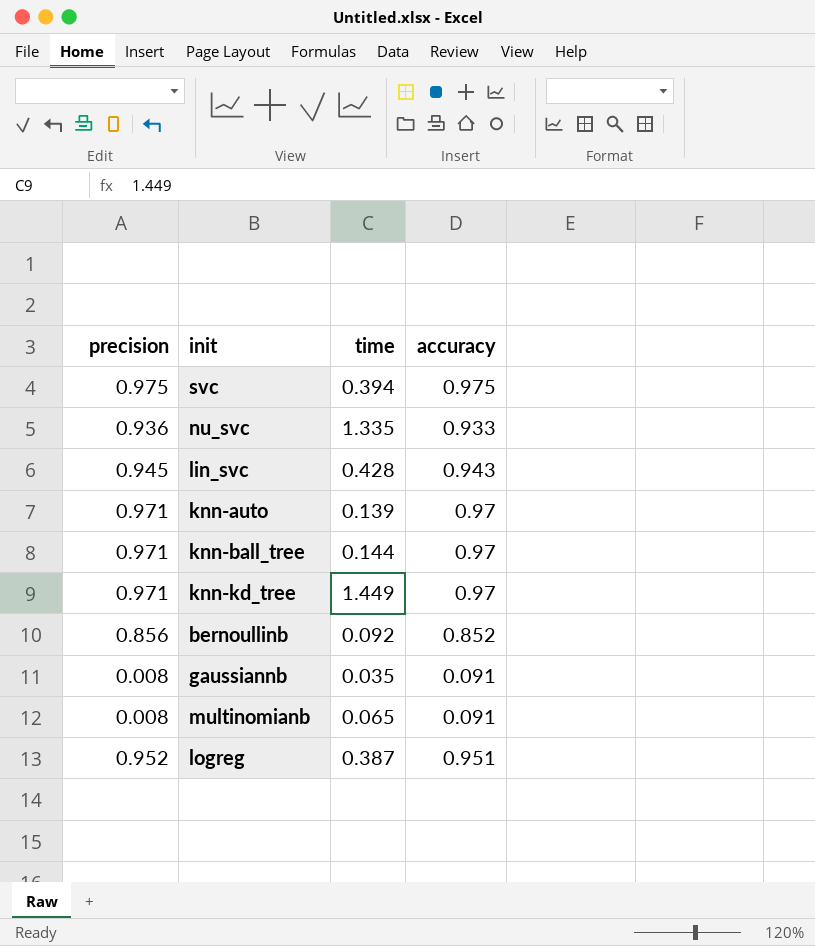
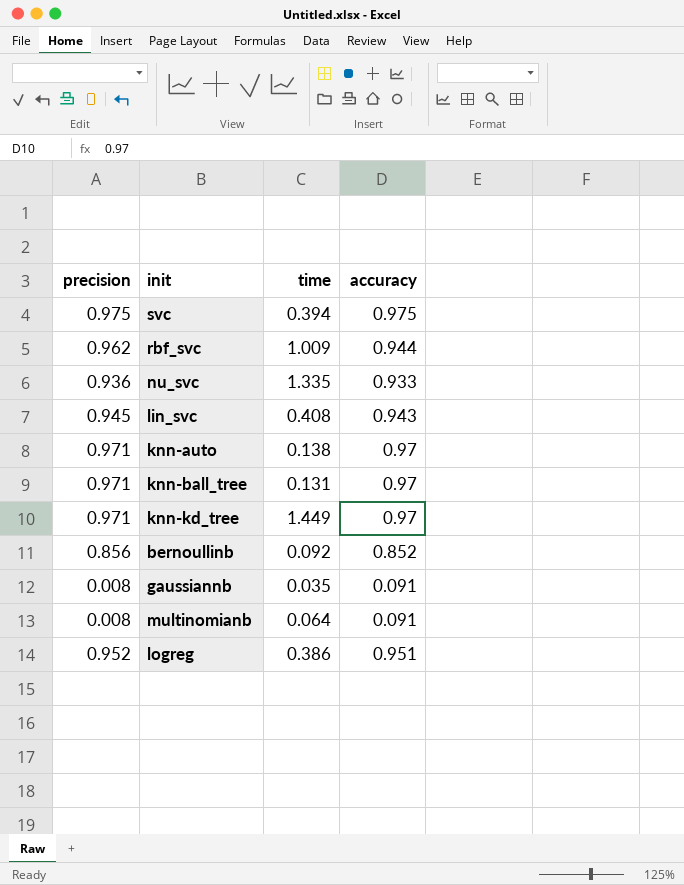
row rbf_svc: none -> 0.962 | 1.009 | 0.944
lin_svc | time: 0.428 -> 0.408
knn-auto | time: 0.139 -> 0.138
knn-ball_tree | time: 0.144 -> 0.131
multinomianb | time: 0.065 -> 0.064
logreg | time: 0.387 -> 0.386

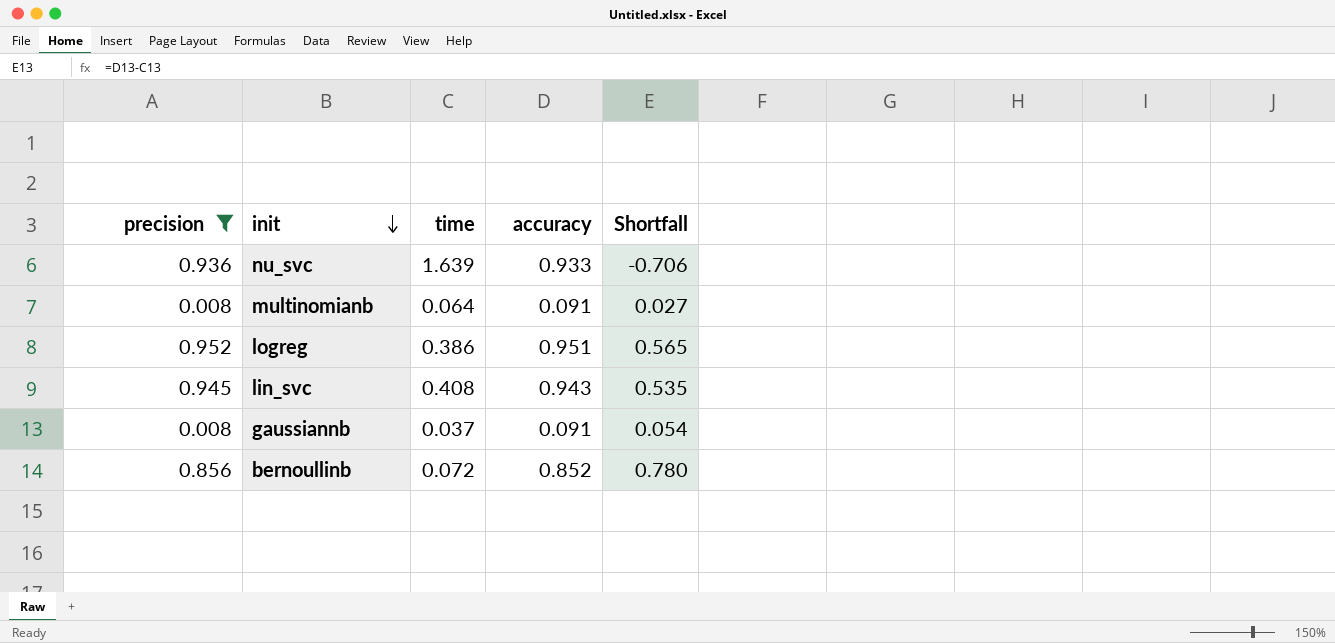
filter: none -> precision <= 0.952
row order: none -> init descending
column Shortfall | formula: none -> [accuracy] - [time]
nu_svc | time: 1.335 -> 1.639
gaussiannb | time: 0.035 -> 0.037
bernoullinb | time: 0.092 -> 0.072

